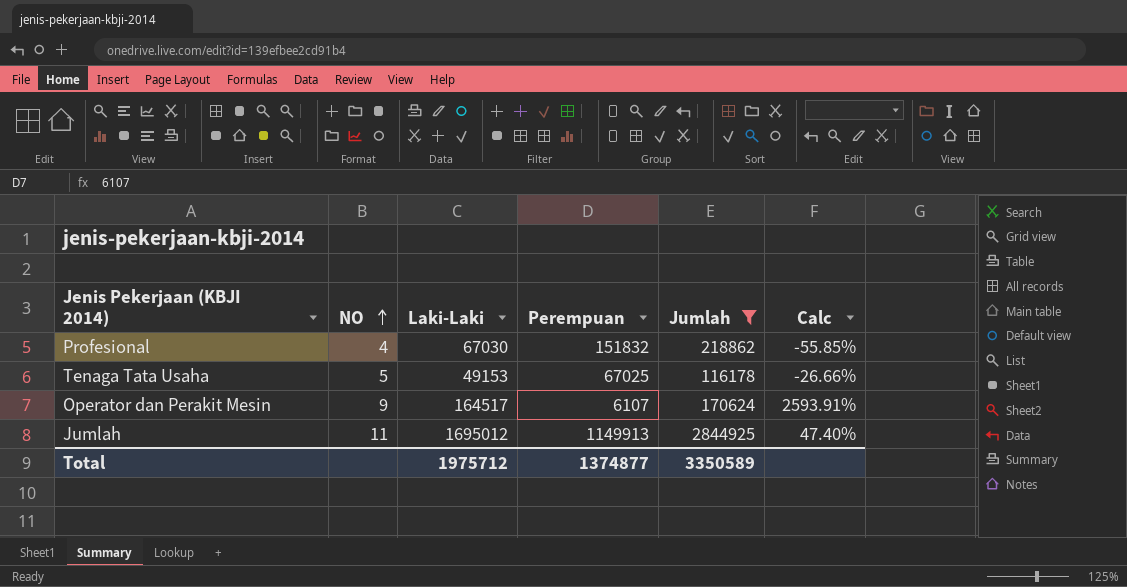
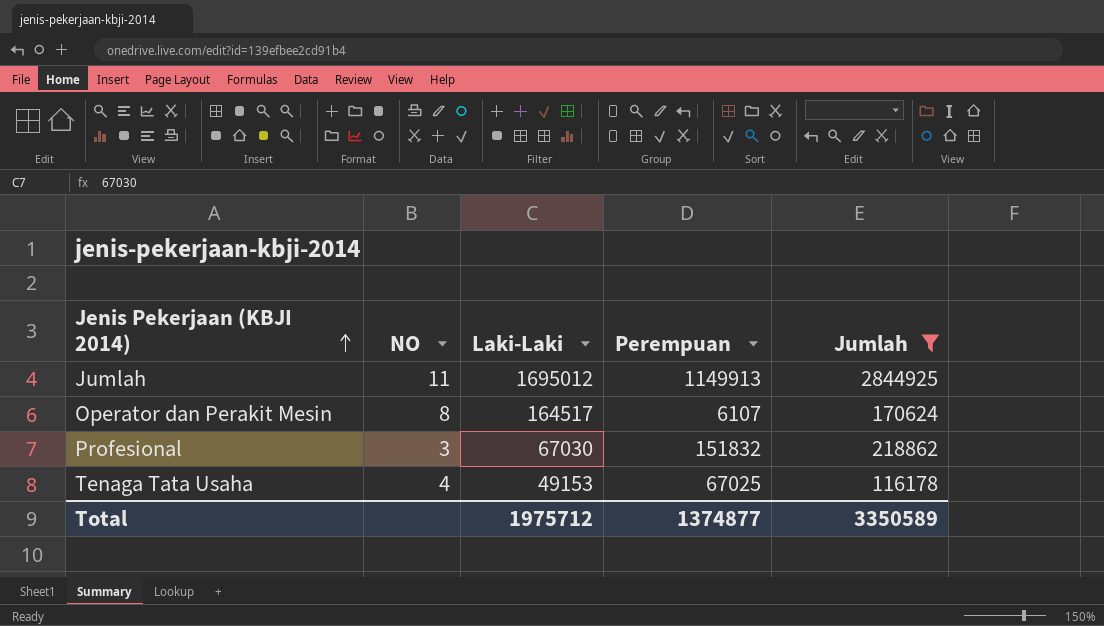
row order: NO ascending -> Jenis Pekerjaan (KBJI 2014) ascending
column Calc | formula: ([Laki-Laki] - [Perempuan]) / [Perempuan] -> none
Operator dan Perakit Mesin | NO: 9 -> 8
Profesional | NO: 4 -> 3
Tenaga Tata Usaha | NO: 5 -> 4

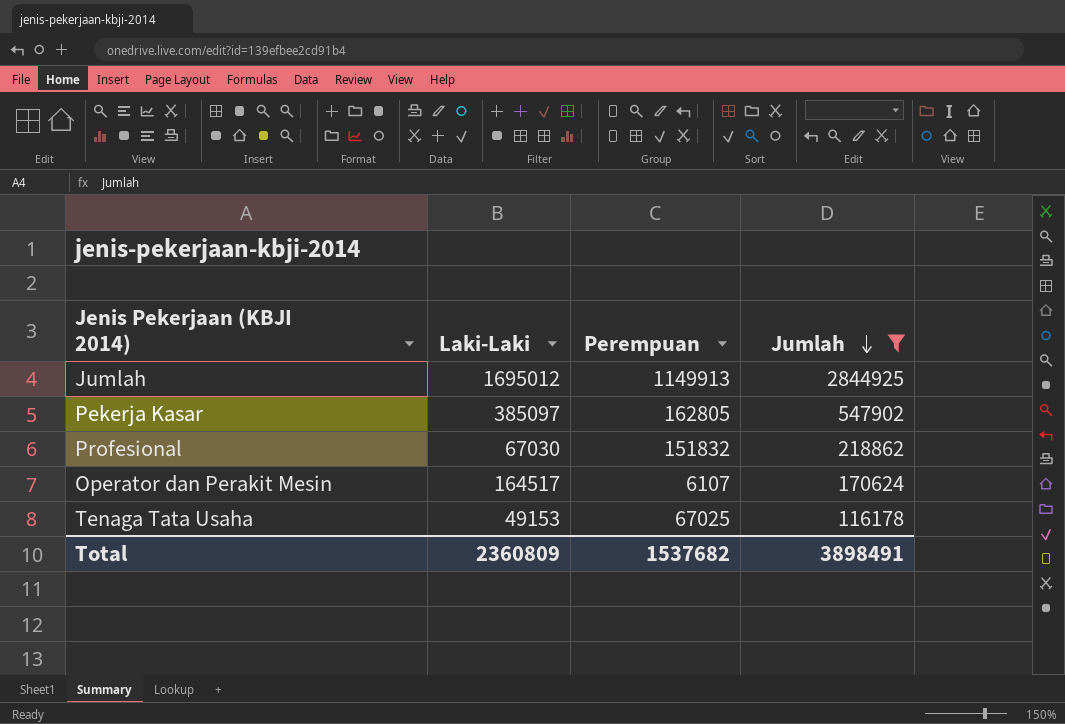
row order: Jenis Pekerjaan (KBJI 2014) ascending -> Jumlah descending
column NO | position: 2 -> none
row Pekerja Kasar: none -> 385097 | 162805 | 547902
Total | Laki-Laki: 1975712 -> 2360809
Total | Perempuan: 1374877 -> 1537682
Total | Jumlah: 3350589 -> 3898491

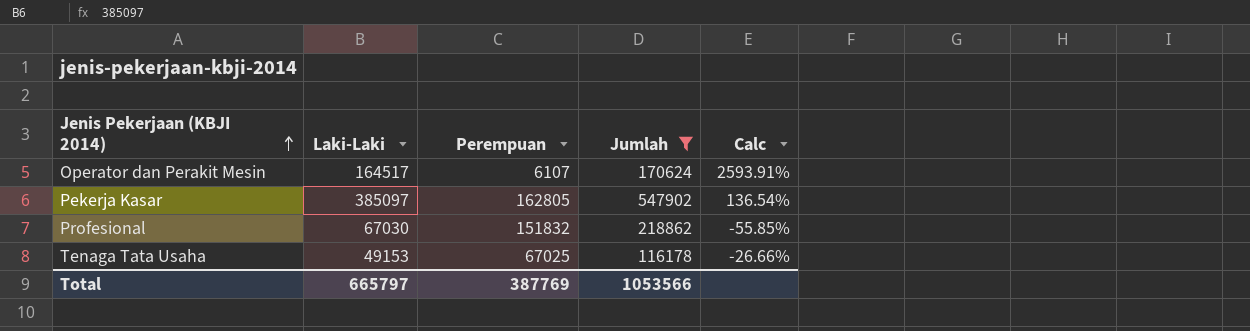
row order: Jumlah descending -> Jenis Pekerjaan (KBJI 2014) ascending
column Calc | formula: none -> ([Laki-Laki] - [Perempuan]) / [Perempuan]
row Jumlah: 1695012 | 1149913 | 2844925 -> none
Total | Laki-Laki: 2360809 -> 665797
Total | Perempuan: 1537682 -> 387769
Total | Jumlah: 3898491 -> 1053566

